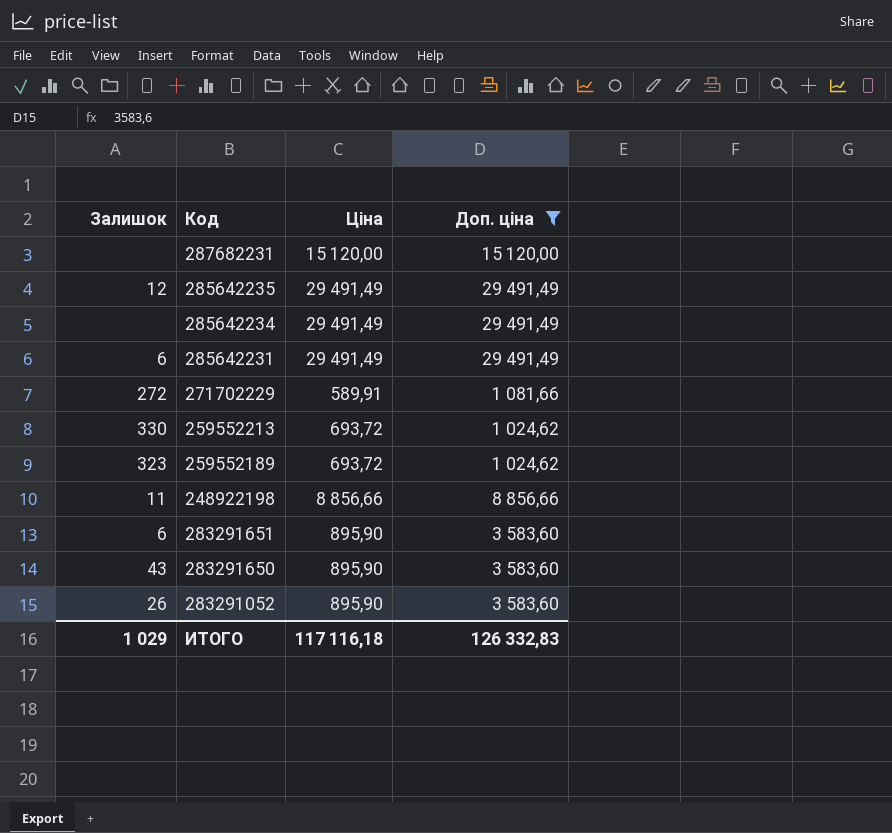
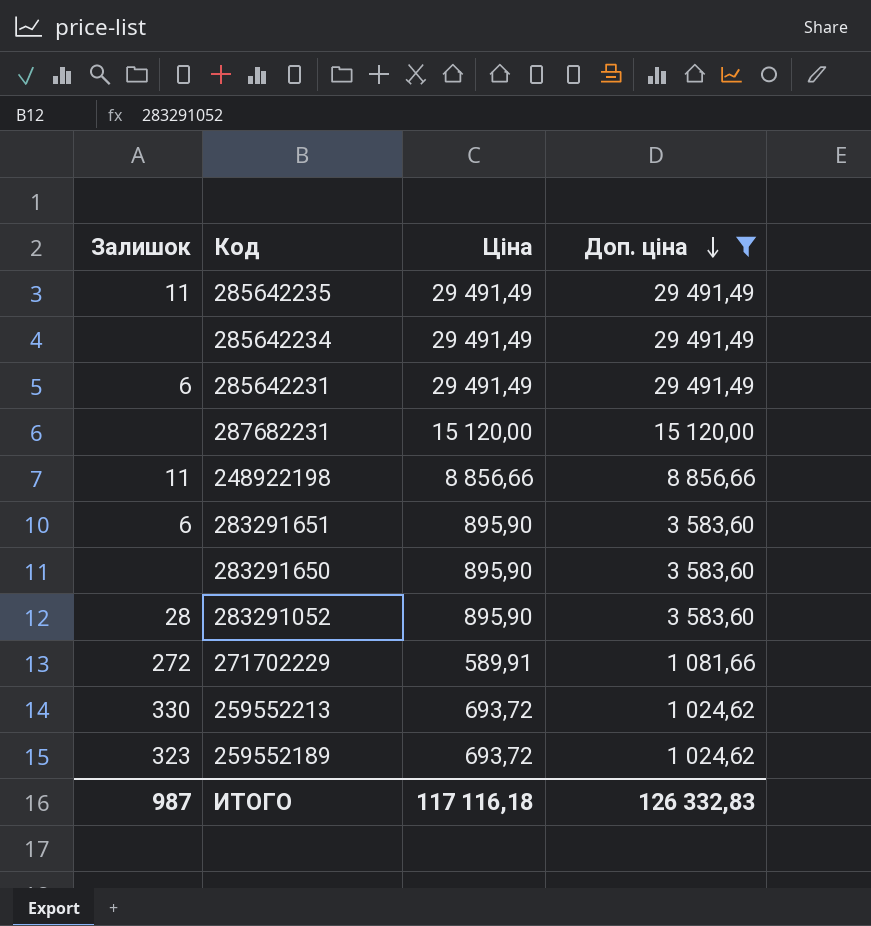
row order: none -> Доп. ціна descending
285642235 | Залишок: 12 -> 11
283291650 | Залишок: 43 -> none
283291052 | Залишок: 26 -> 28
ИТОГО | Залишок: 1 029 -> 987

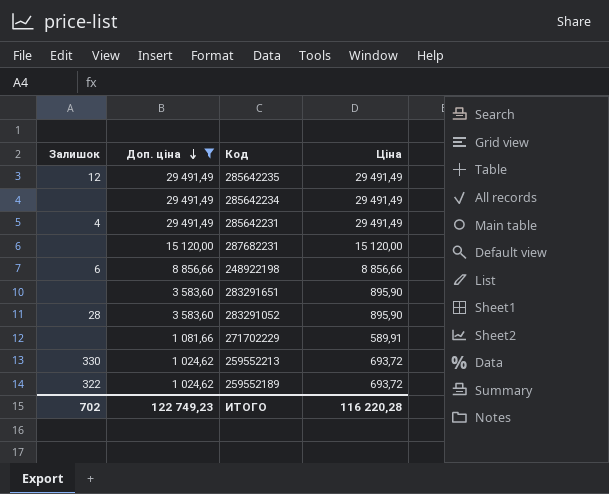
column Доп. ціна | position: 4 -> 2
row 283291650: none | 895,90 | 3 583,60 -> none
285642235 | Залишок: 11 -> 12
285642231 | Залишок: 6 -> 4
248922198 | Залишок: 11 -> 6
283291651 | Залишок: 6 -> none
271702229 | Залишок: 272 -> none
259552189 | Залишок: 323 -> 322
ИТОГО | Залишок: 987 -> 702
ИТОГО | Доп. ціна: 126 332,83 -> 122 749,23
ИТОГО | Ціна: 117 116,18 -> 116 220,28

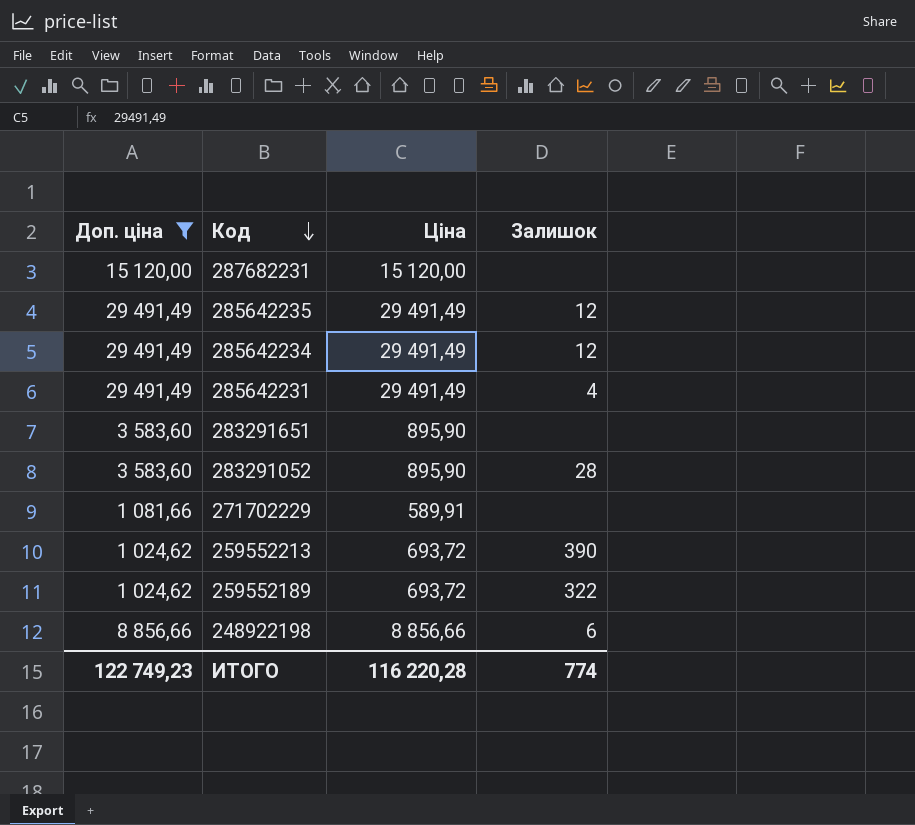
row order: Доп. ціна descending -> Код descending
column Залишок | position: 1 -> 4
285642234 | Залишок: none -> 12
259552213 | Залишок: 330 -> 390
ИТОГО | Залишок: 702 -> 774

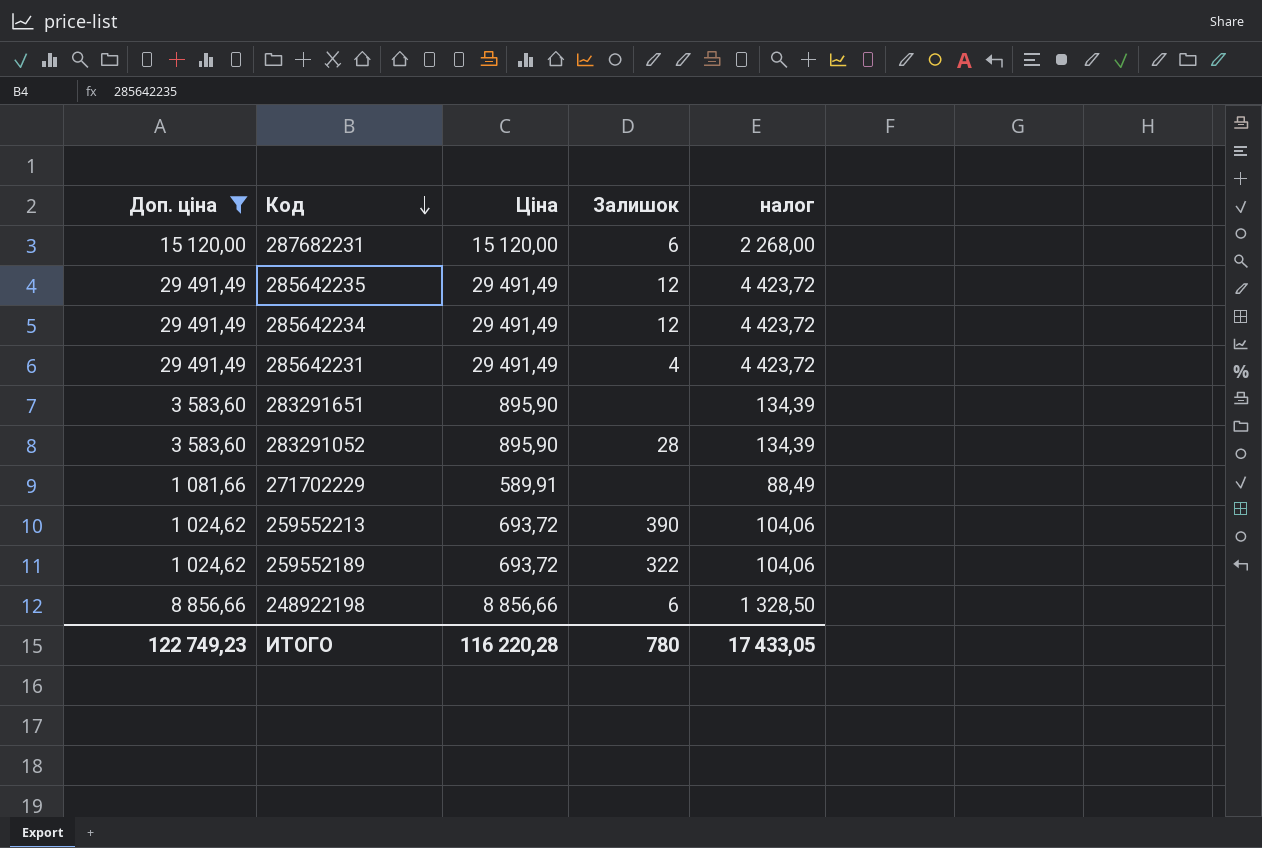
column налог | formula: none -> [Ціна] * 0,15
287682231 | Залишок: none -> 6
ИТОГО | Залишок: 774 -> 780

